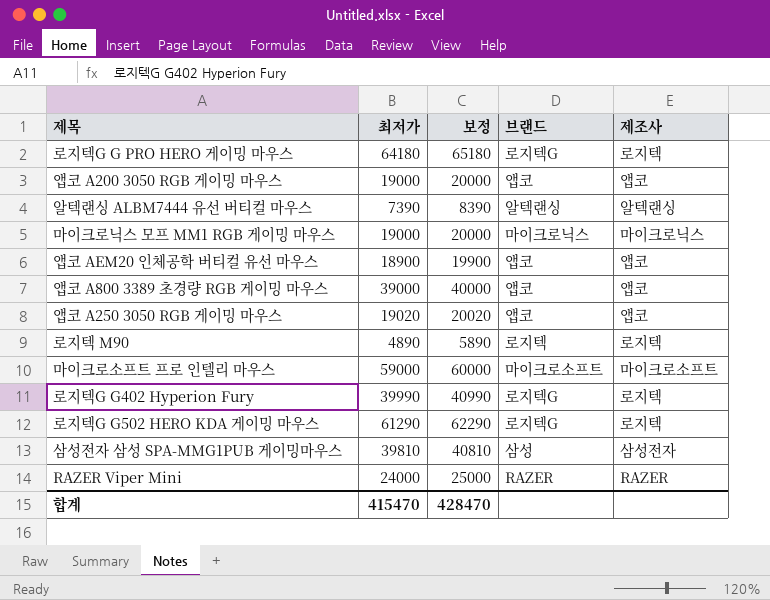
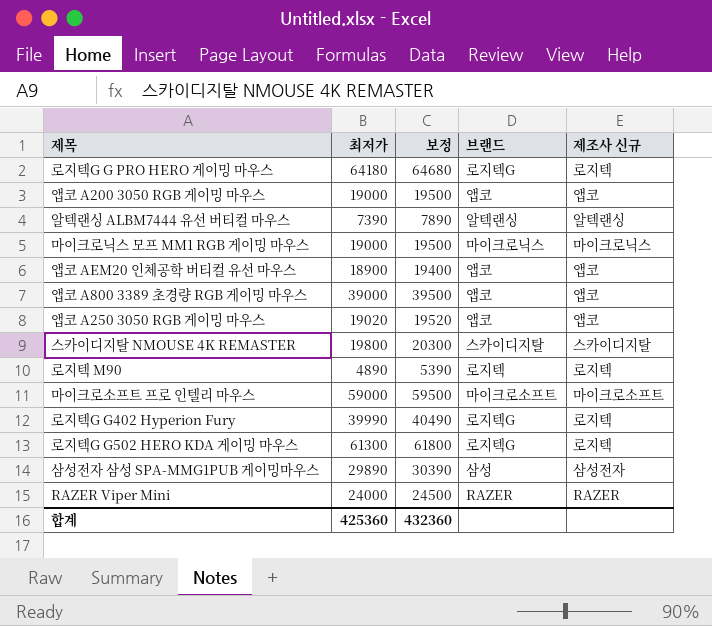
column 보정 | formula: [최저가] + 1000 -> [최저가] + 500
column name: 제조사 -> 제조사 신규
row 스카이디지탈 NMOUSE 4K REMASTER: none -> 19800 | 20300 | 스카이디지탈 | 스카이디지탈
로지텍G G502 HERO KDA 게이밍 마우스 | 최저가: 61290 -> 61300
삼성전자 삼성 SPA-MMG1PUB 게이밍마우스 | 최저가: 39810 -> 29890
합계 | 최저가: 415470 -> 425360
합계 | 보정: 428470 -> 432360

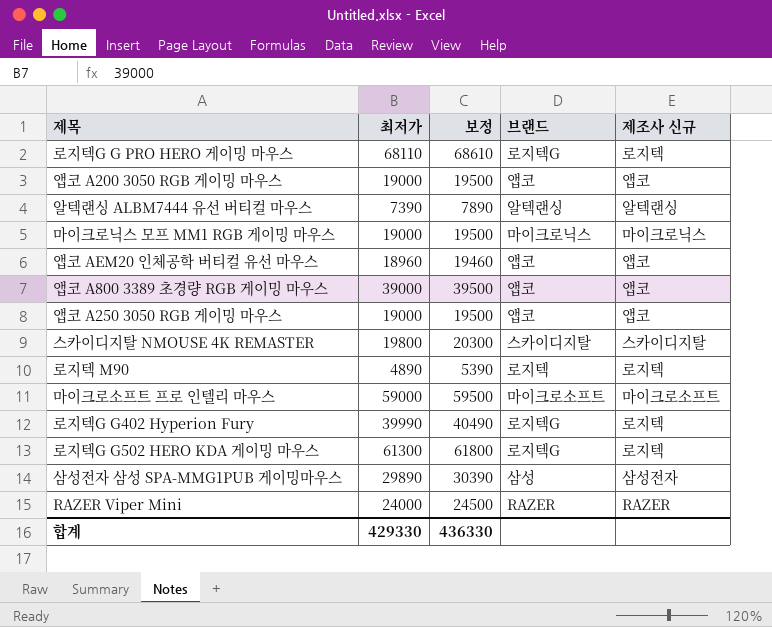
로지텍G G PRO HERO 게이밍 마우스 | 최저가: 64180 -> 68110
로지텍G G PRO HERO 게이밍 마우스 | 보정: 64680 -> 68610
앱코 AEM20 인체공학 버티컬 유선 마우스 | 최저가: 18900 -> 18960
앱코 AEM20 인체공학 버티컬 유선 마우스 | 보정: 19400 -> 19460
앱코 A250 3050 RGB 게이밍 마우스 | 최저가: 19020 -> 19000
앱코 A250 3050 RGB 게이밍 마우스 | 보정: 19520 -> 19500
합계 | 최저가: 425360 -> 429330
합계 | 보정: 432360 -> 436330

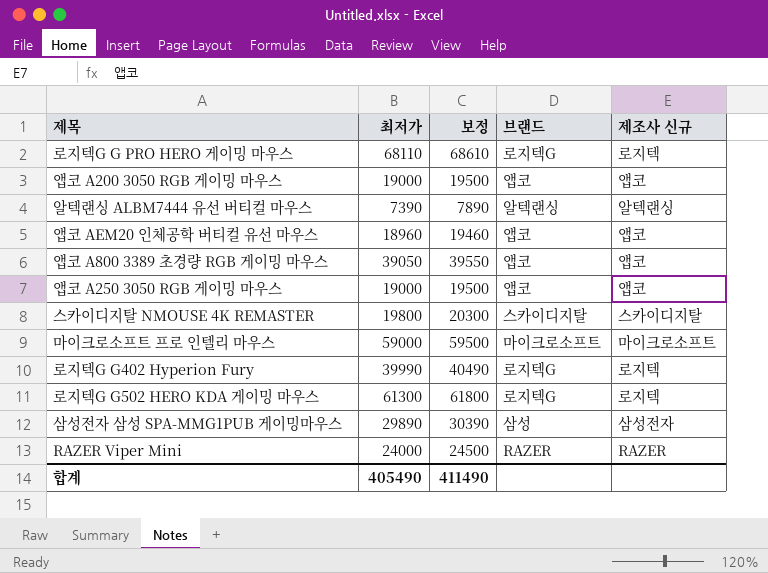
row 마이크로닉스 모프 MM1 RGB 게이밍 마우스: 19000 | 19500 | 마이크로닉스 | 마이크로닉스 -> none
row 로지텍 M90: 4890 | 5390 | 로지텍 | 로지텍 -> none
앱코 A800 3389 초경량 RGB 게이밍 마우스 | 최저가: 39000 -> 39050
앱코 A800 3389 초경량 RGB 게이밍 마우스 | 보정: 39500 -> 39550
합계 | 최저가: 429330 -> 405490
합계 | 보정: 436330 -> 411490

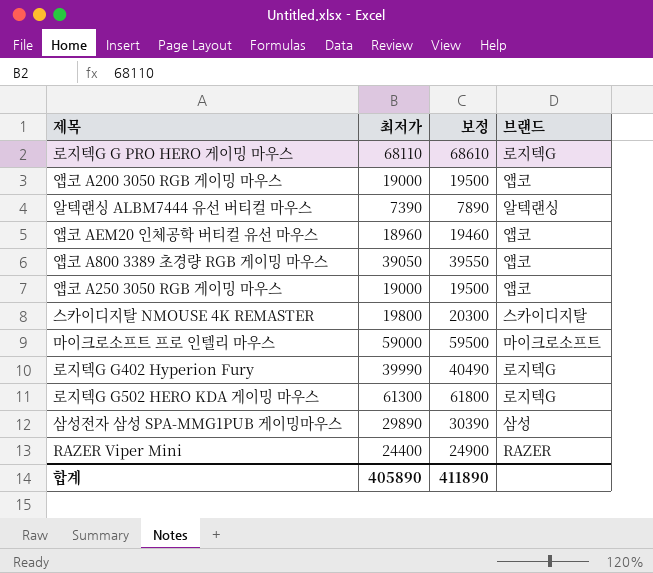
column 제조사 신규 | position: 5 -> none
RAZER Viper Mini | 최저가: 24000 -> 24400
RAZER Viper Mini | 보정: 24500 -> 24900
합계 | 최저가: 405490 -> 405890
합계 | 보정: 411490 -> 411890

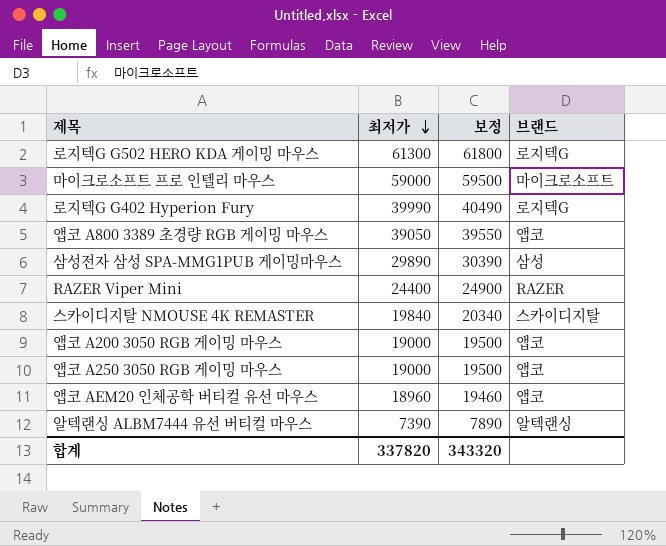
row order: none -> 최저가 descending
row 로지텍G G PRO HERO 게이밍 마우스: 68110 | 68610 | 로지텍G -> none
스카이디지탈 NMOUSE 4K REMASTER | 최저가: 19800 -> 19840
스카이디지탈 NMOUSE 4K REMASTER | 보정: 20300 -> 20340
합계 | 최저가: 405890 -> 337820
합계 | 보정: 411890 -> 343320

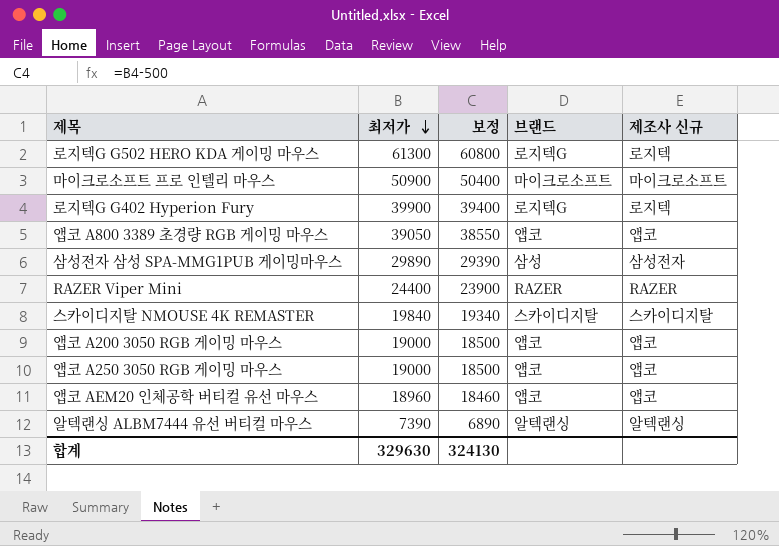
column 보정 | formula: [최저가] + 500 -> [최저가] - 500
column 제조사 신규 | position: none -> 5
마이크로소프트 프로 인텔리 마우스 | 최저가: 59000 -> 50900
로지텍G G402 Hyperion Fury | 최저가: 39990 -> 39900
합계 | 최저가: 337820 -> 329630
합계 | 보정: 343320 -> 324130

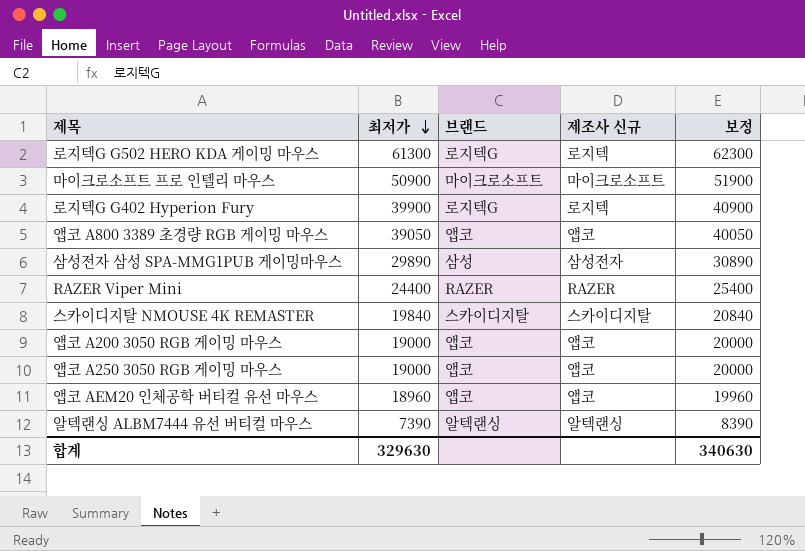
column 보정 | formula: [최저가] - 500 -> [최저가] + 1000
column 보정 | position: 3 -> 5
합계 | 보정: 324130 -> 340630

